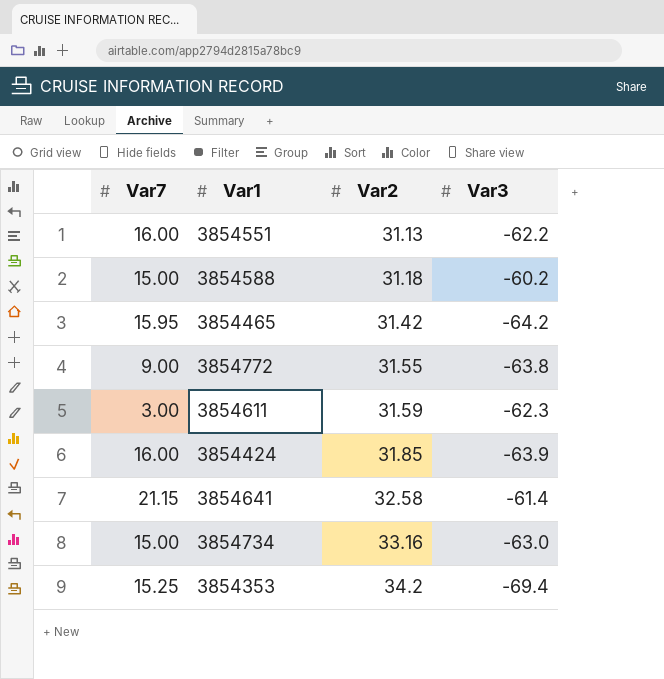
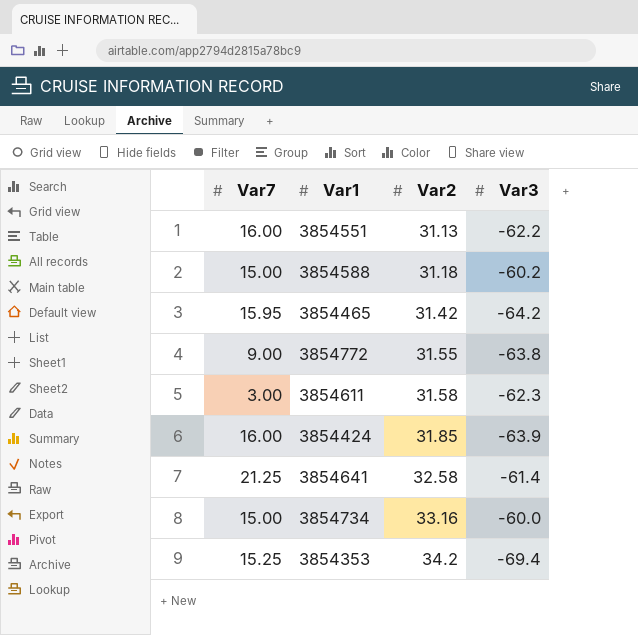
3854611 | Var2: 31.59 -> 31.58
3854641 | Var7: 21.15 -> 21.25
3854734 | Var3: -63.0 -> -60.0

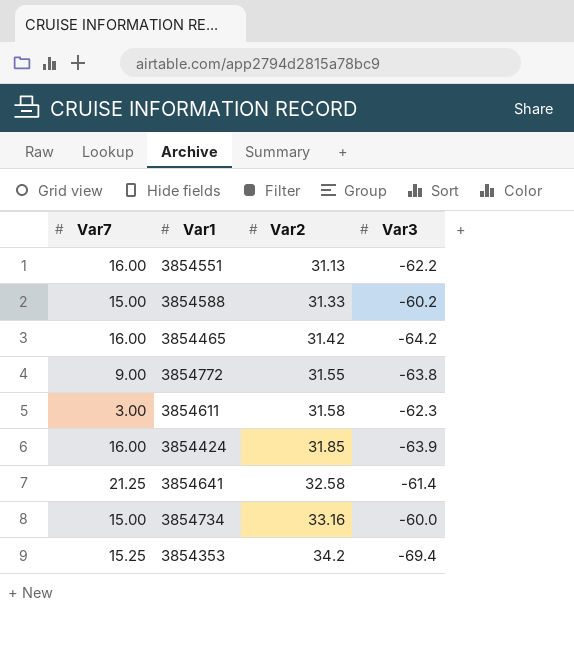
3854588 | Var2: 31.18 -> 31.33
3854465 | Var7: 15.95 -> 16.00

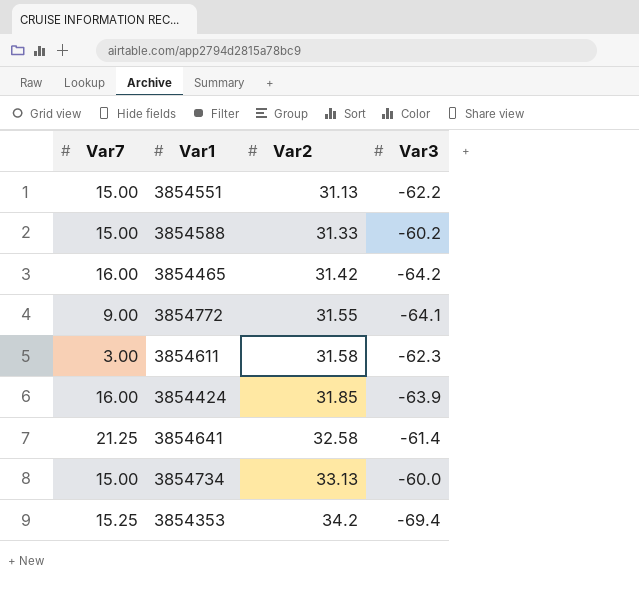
3854551 | Var7: 16.00 -> 15.00
3854772 | Var3: -63.8 -> -64.1
3854734 | Var2: 33.16 -> 33.13

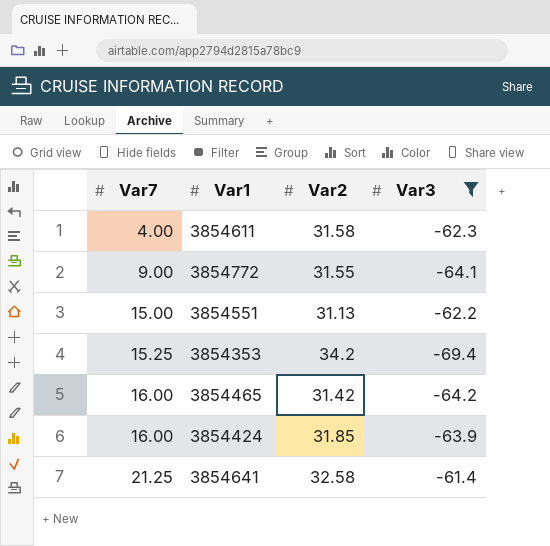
filter: none -> Var3 <= -61.4
row order: Var2 ascending -> Var7 ascending
3854611 | Var7: 3.00 -> 4.00

